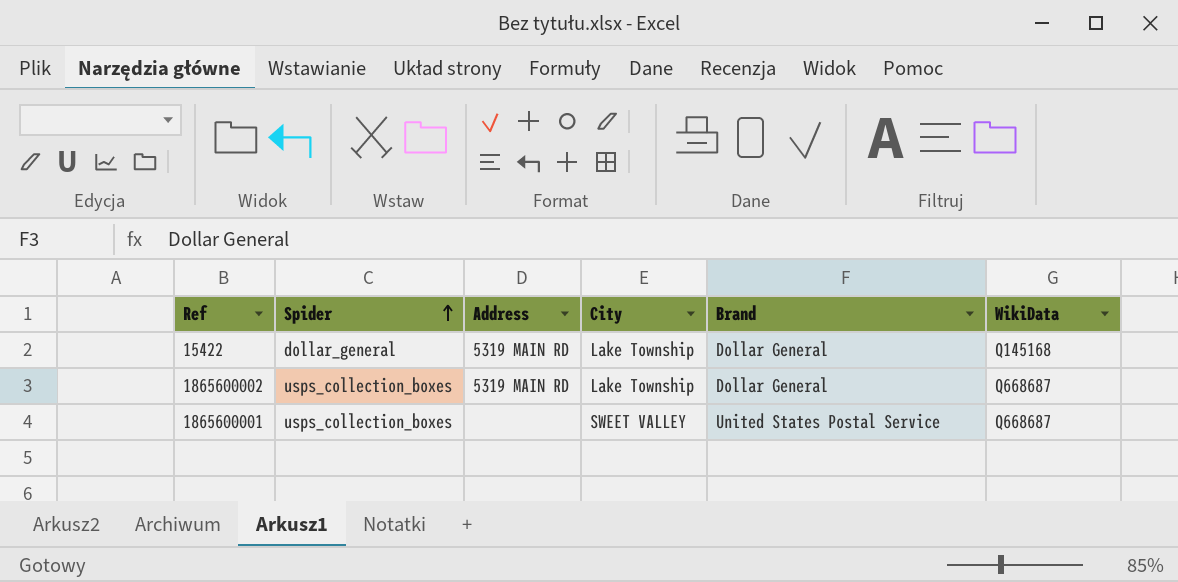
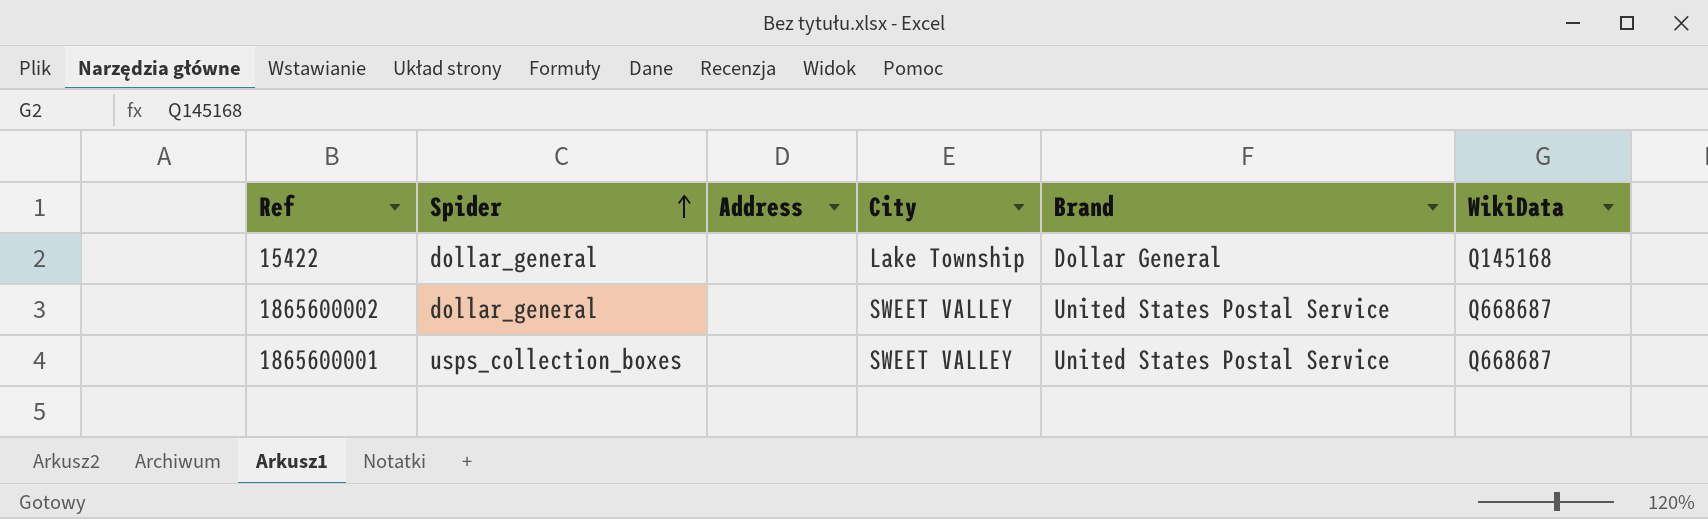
15422 | Address: 5319 MAIN RD -> none
1865600002 | Spider: usps_collection_boxes -> dollar_general
1865600002 | Address: 5319 MAIN RD -> none
1865600002 | City: Lake Township -> SWEET VALLEY
1865600002 | Brand: Dollar General -> United States Postal Service

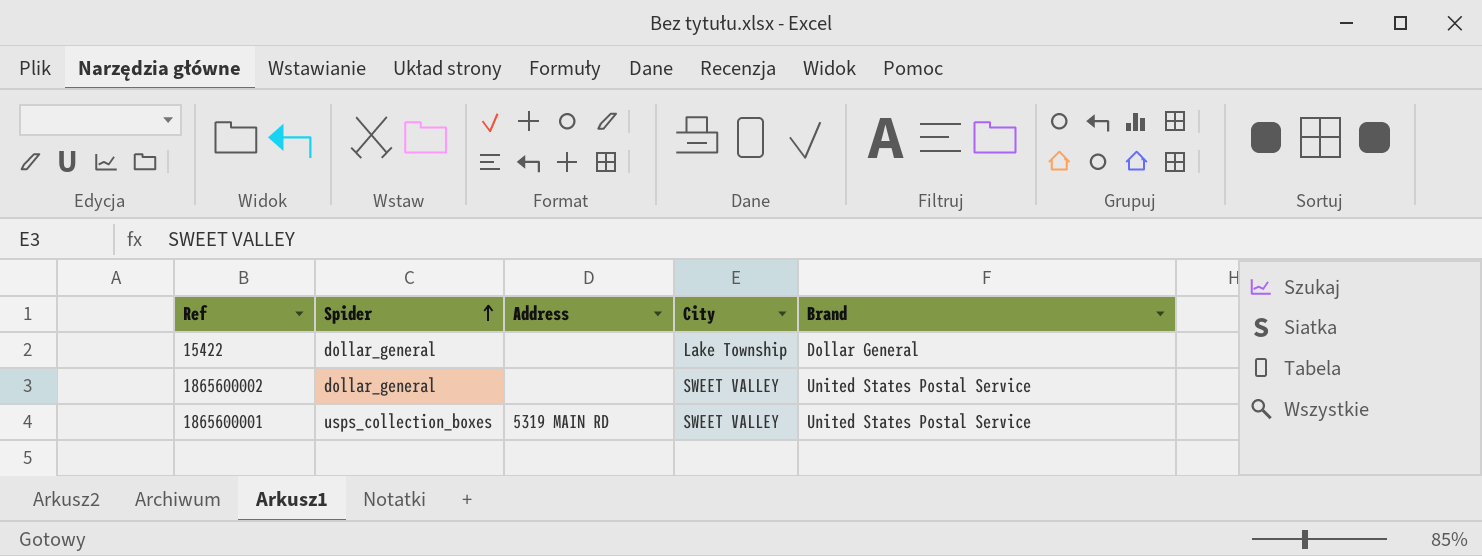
column WikiData | position: 6 -> none
1865600001 | Address: none -> 5319 MAIN RD

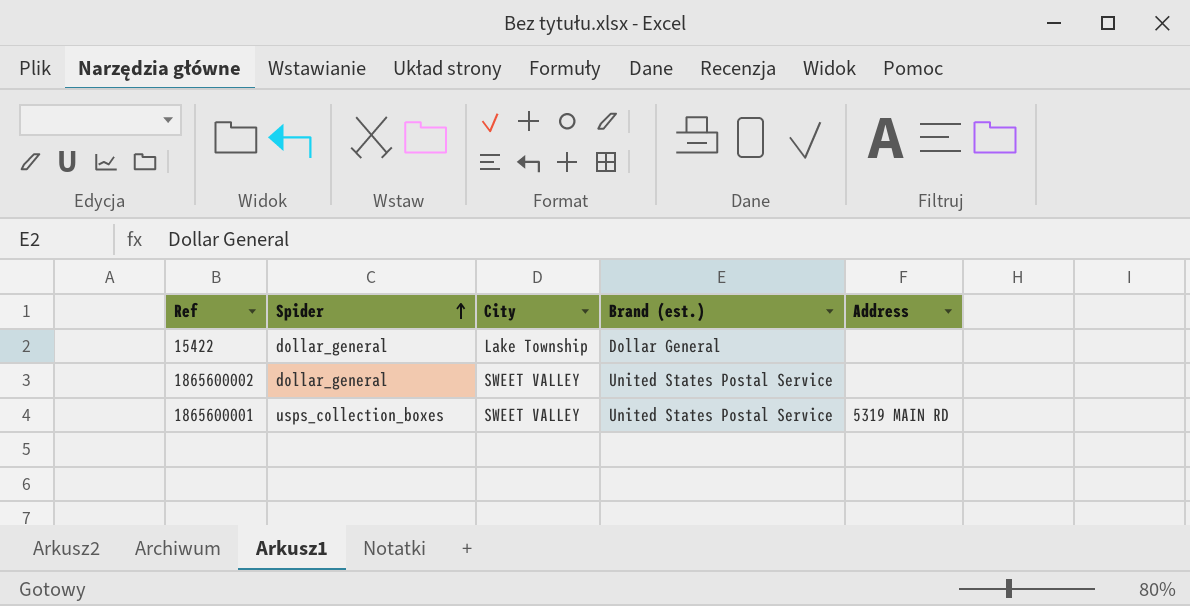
column name: Brand -> Brand (est.)
column Address | position: 3 -> 5

